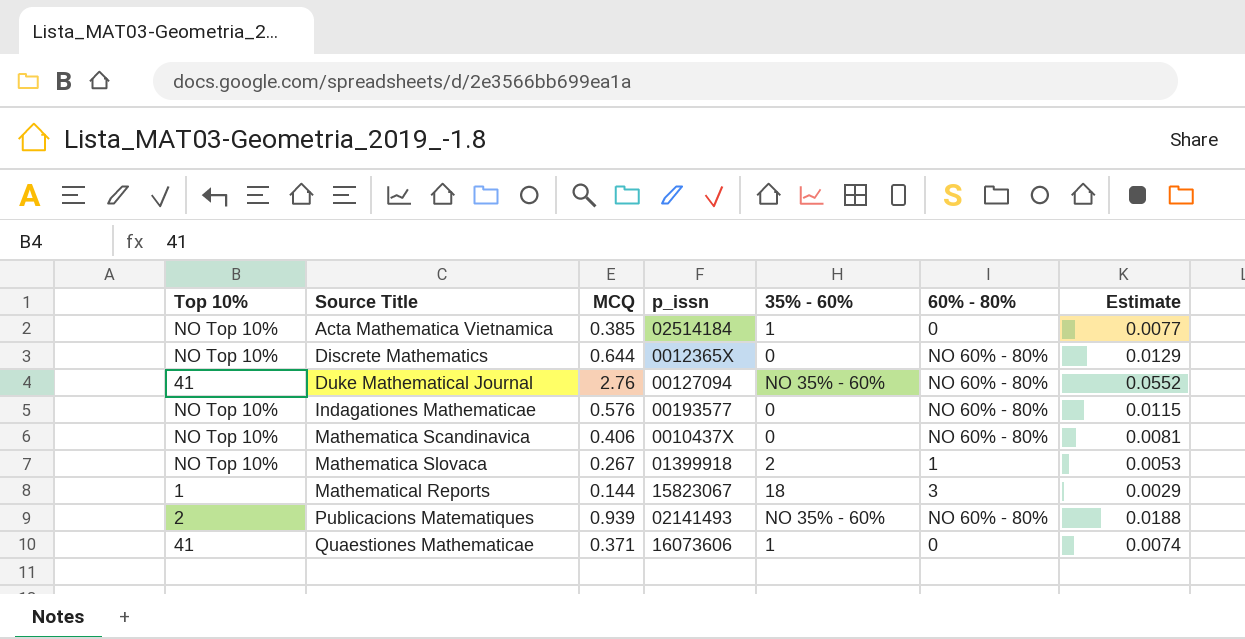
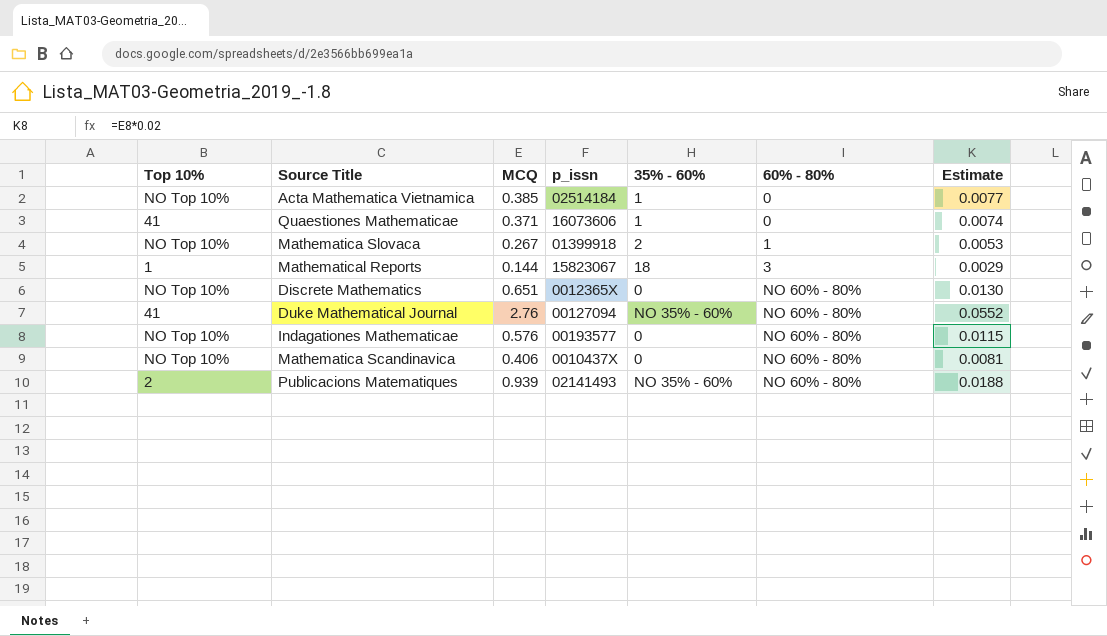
row order: Source Title ascending -> 60% - 80% ascending
Discrete Mathematics | MCQ: 0.644 -> 0.651
Discrete Mathematics | Estimate: 0.0129 -> 0.0130

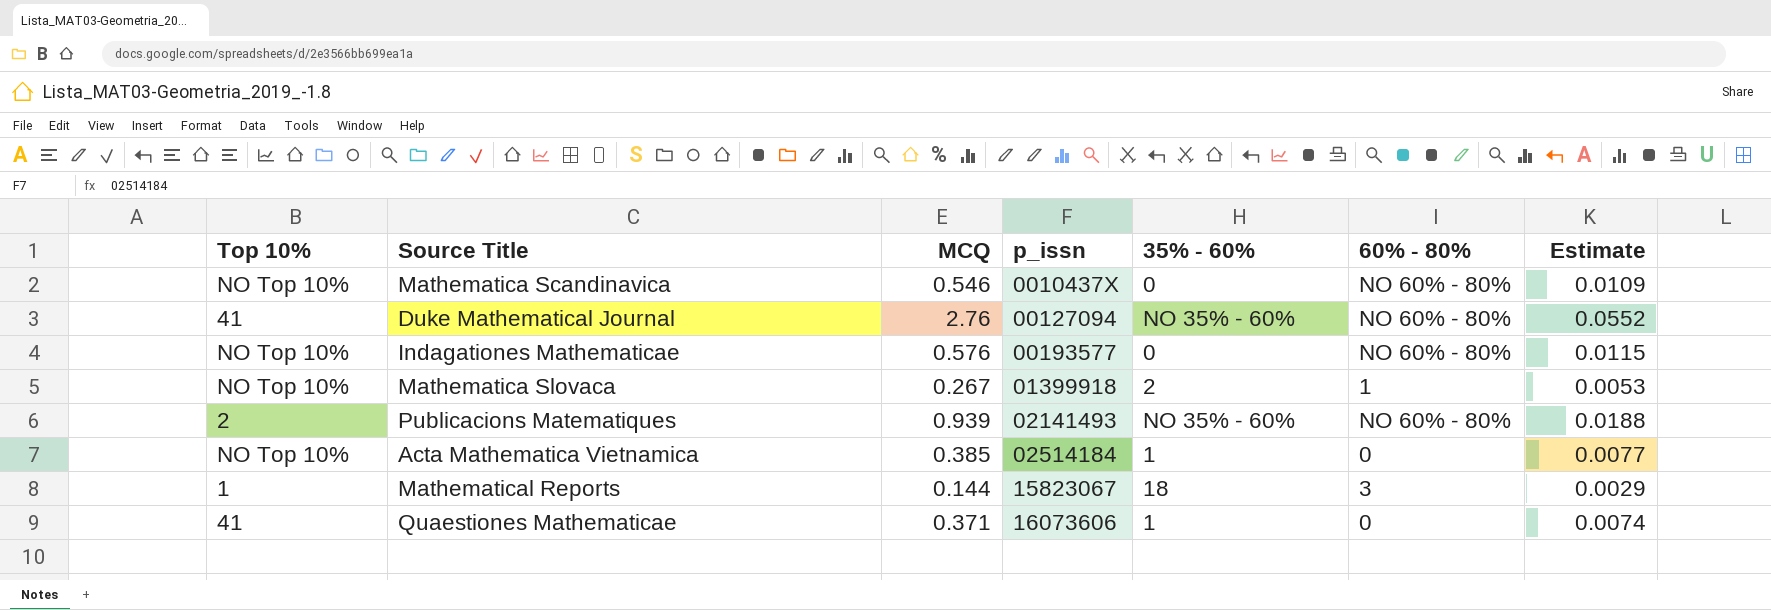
row order: 60% - 80% ascending -> p_issn ascending
row Discrete Mathematics: NO Top 10% | 0.651 | 0012365X | 0 | NO 60% - 80% | 0.0130 -> none
Mathematica Scandinavica | MCQ: 0.406 -> 0.546
Mathematica Scandinavica | Estimate: 0.0081 -> 0.0109

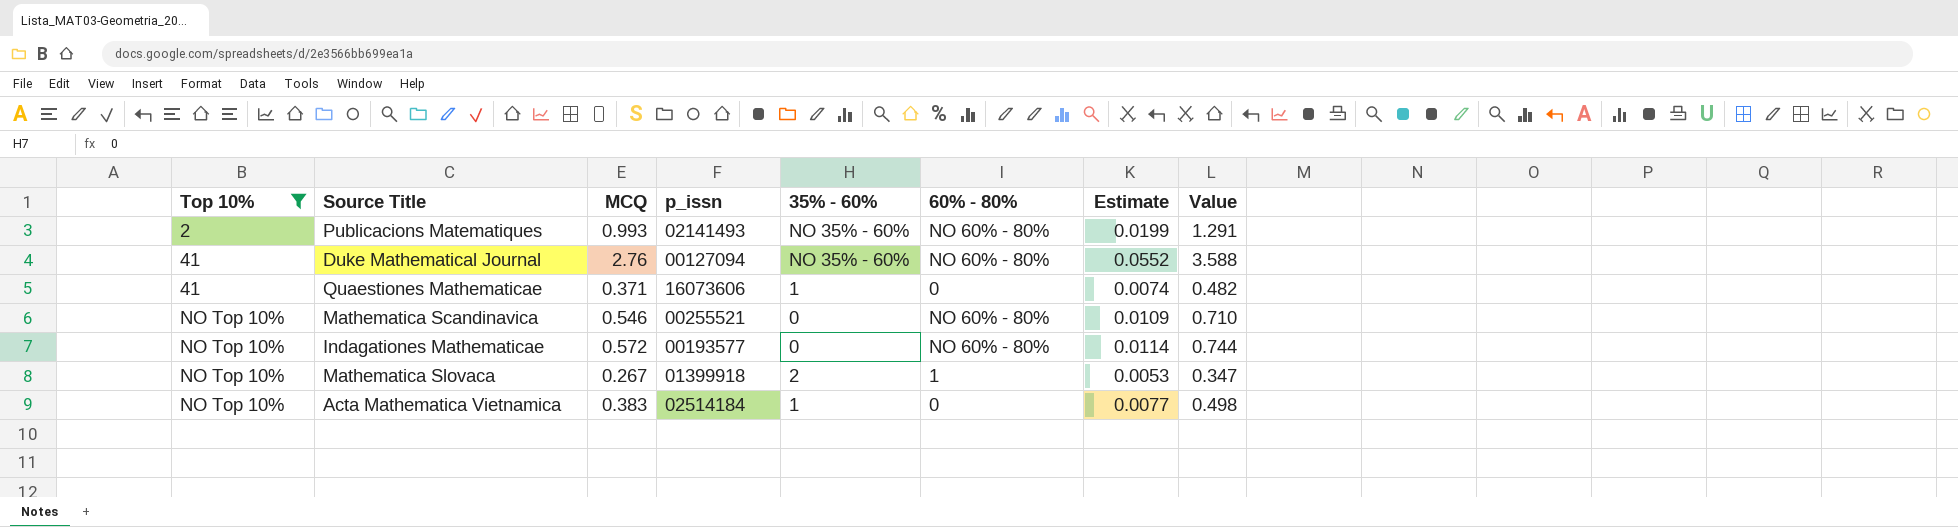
filter: none -> Top 10% != 1
row order: p_issn ascending -> Top 10% ascending
column Value | formula: none -> [MCQ] * 1.3
Publicacions Matematiques | MCQ: 0.939 -> 0.993
Publicacions Matematiques | Estimate: 0.0188 -> 0.0199
Mathematica Scandinavica | p_issn: 0010437X -> 00255521
Indagationes Mathematicae | MCQ: 0.576 -> 0.572
Indagationes Mathematicae | Estimate: 0.0115 -> 0.0114
Acta Mathematica Vietnamica | MCQ: 0.385 -> 0.383

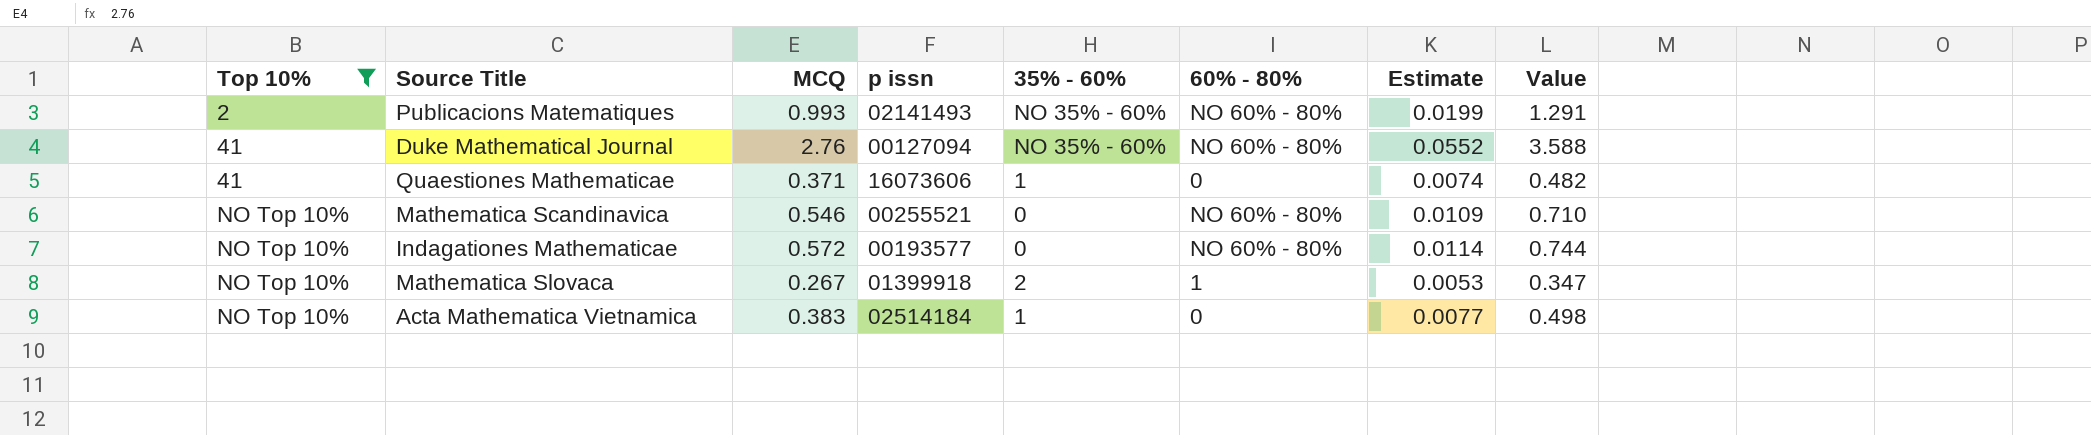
column name: p_issn -> p issn

